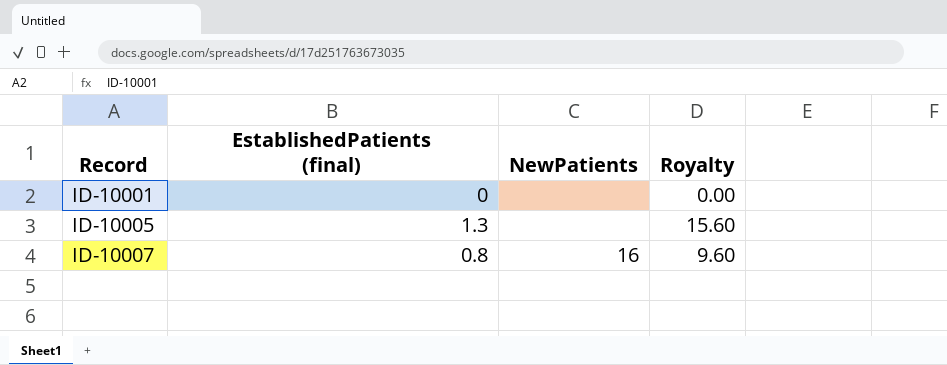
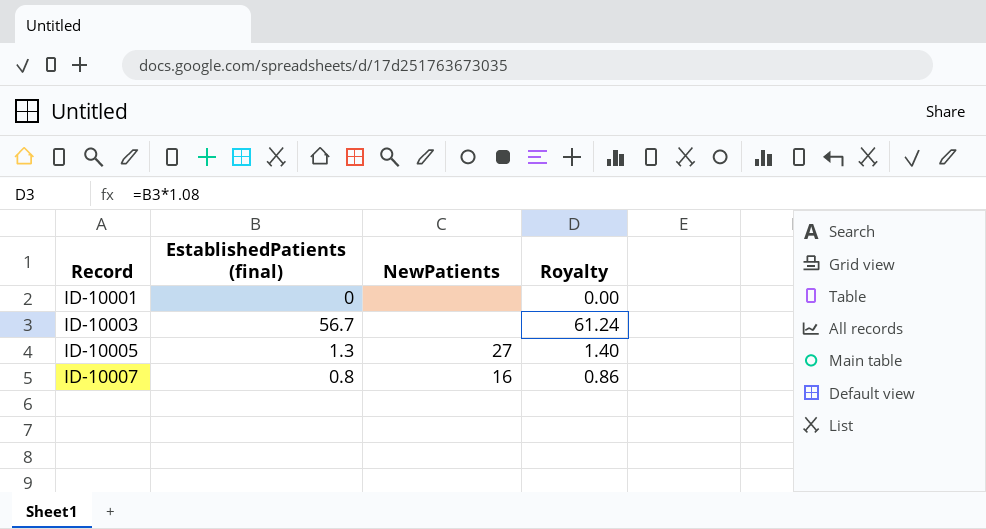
column Royalty | formula: [EstablishedPatients (final)] * 12 -> [EstablishedPatients (final)] * 1.08
row ID-10003: none -> 56.7 | none | 61.24
ID-10005 | NewPatients: none -> 27

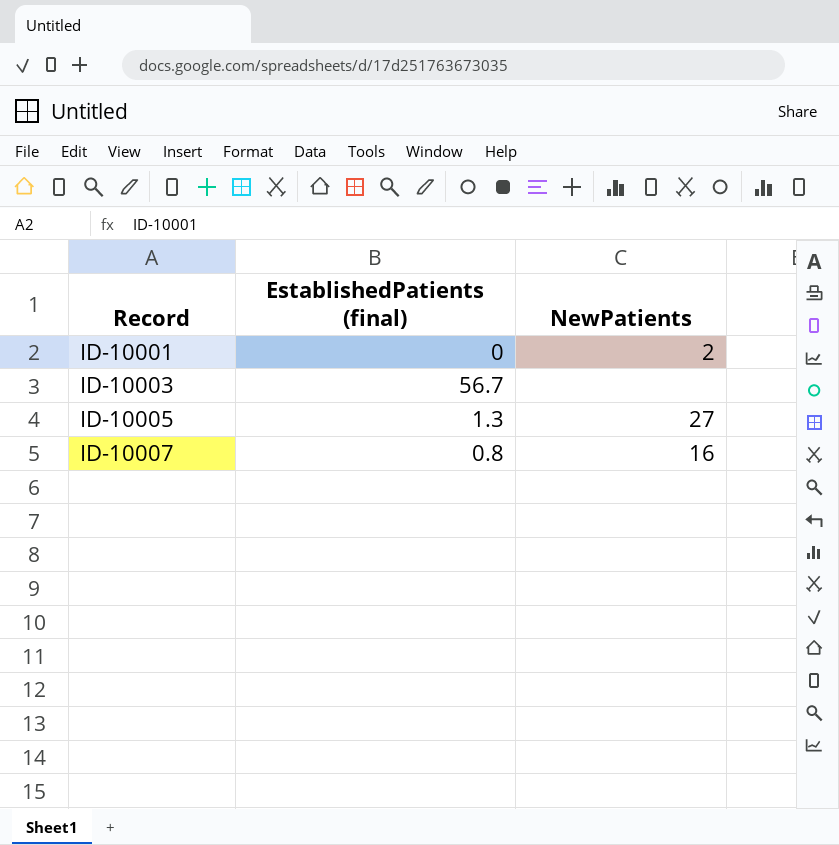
column Royalty | formula: [EstablishedPatients (final)] * 1.08 -> none
ID-10001 | NewPatients: none -> 2

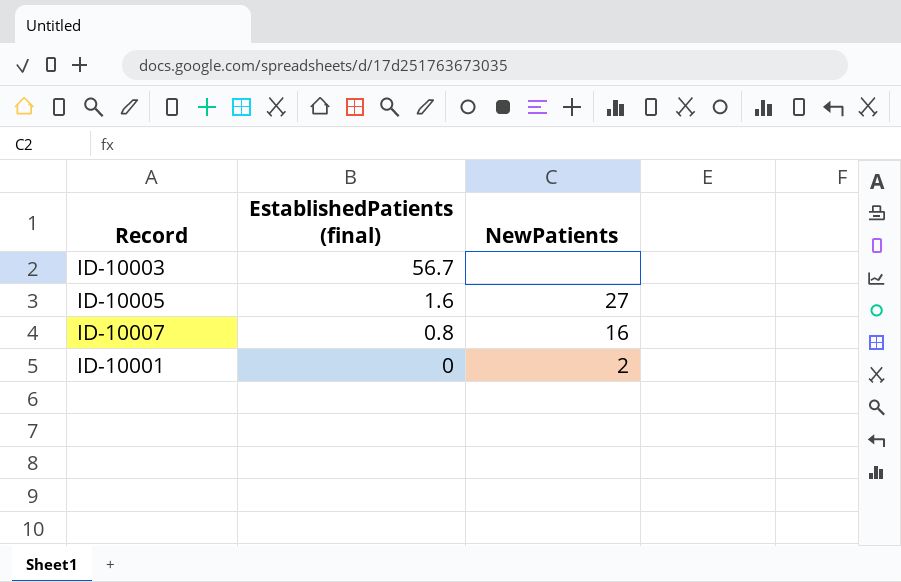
row order: Record ascending -> EstablishedPatients (final) descending
ID-10005 | EstablishedPatients (final): 1.3 -> 1.6

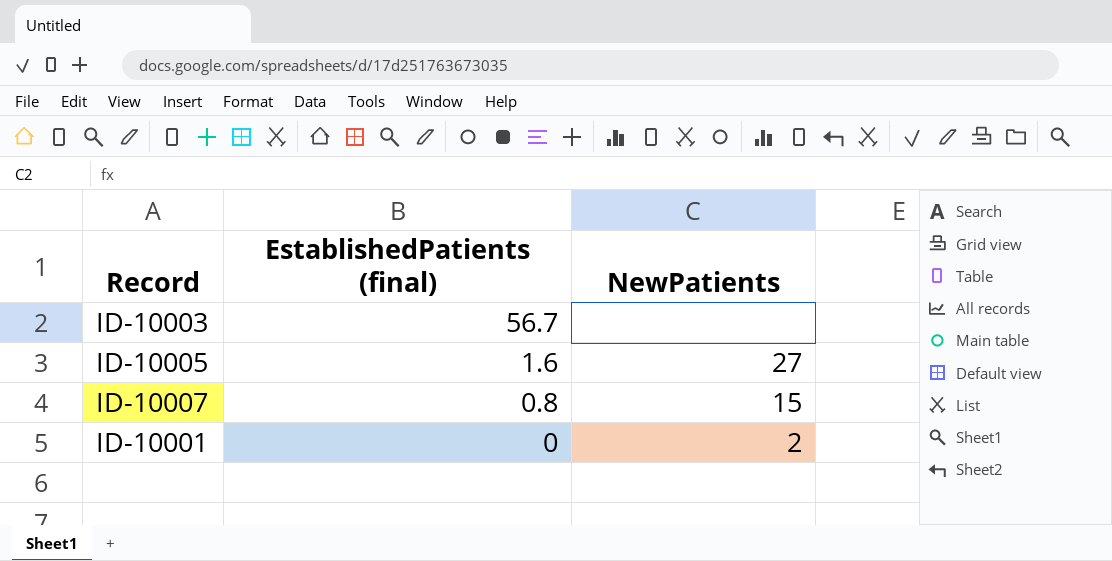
ID-10007 | NewPatients: 16 -> 15

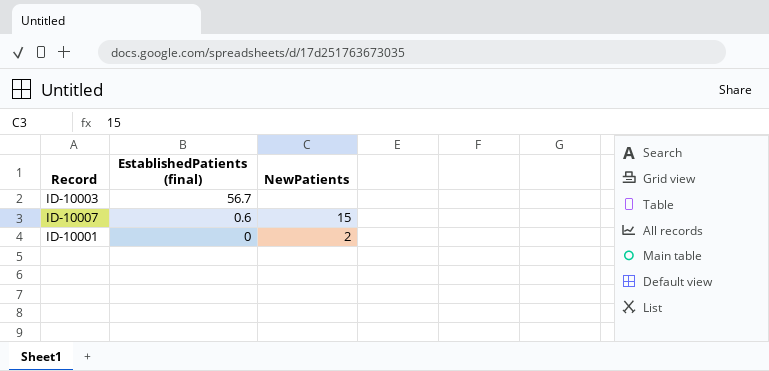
row ID-10005: 1.6 | 27 -> none
ID-10007 | EstablishedPatients (final): 0.8 -> 0.6

